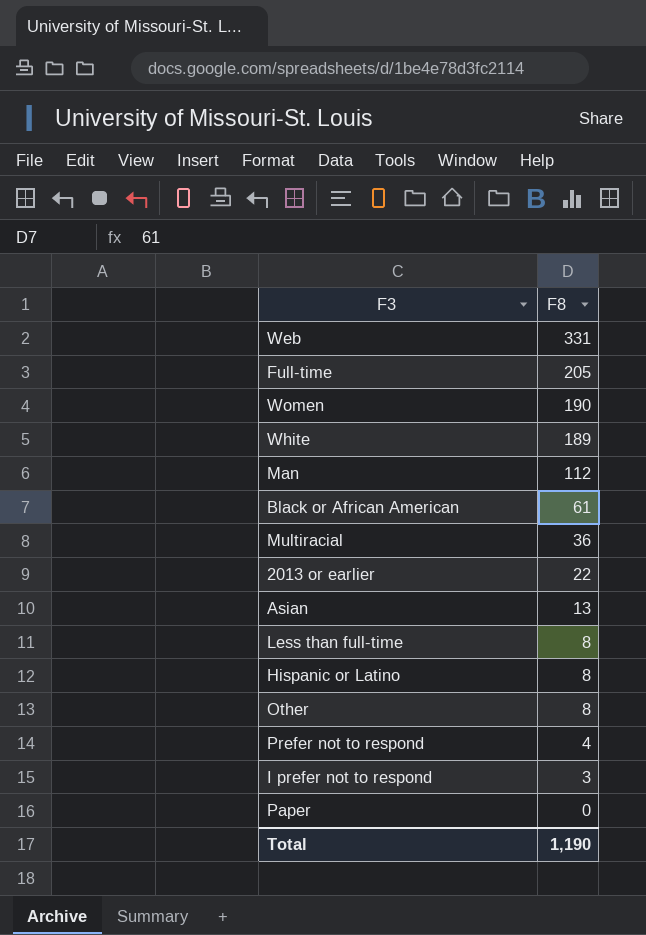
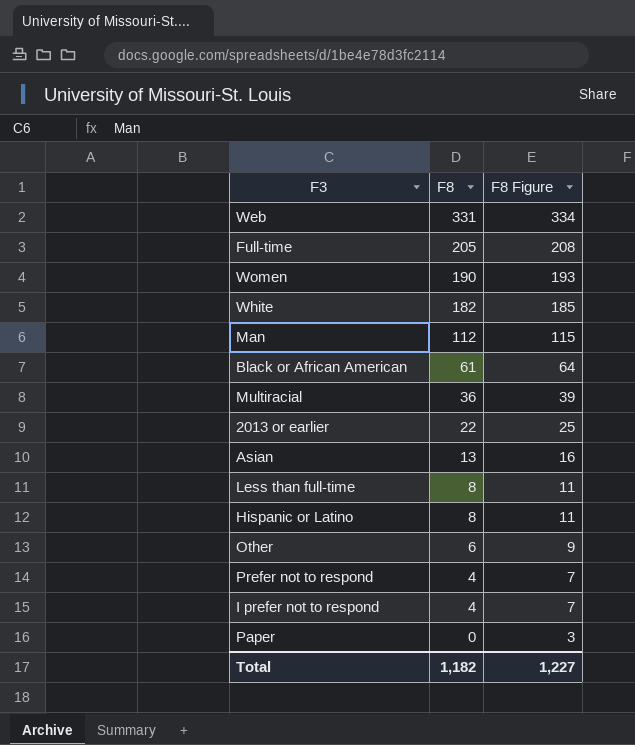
column F8 Figure | formula: none -> [F8] + 3
White | F8: 189 -> 182
Other | F8: 8 -> 6
I prefer not to respond | F8: 3 -> 4
Total | F8: 1,190 -> 1,182

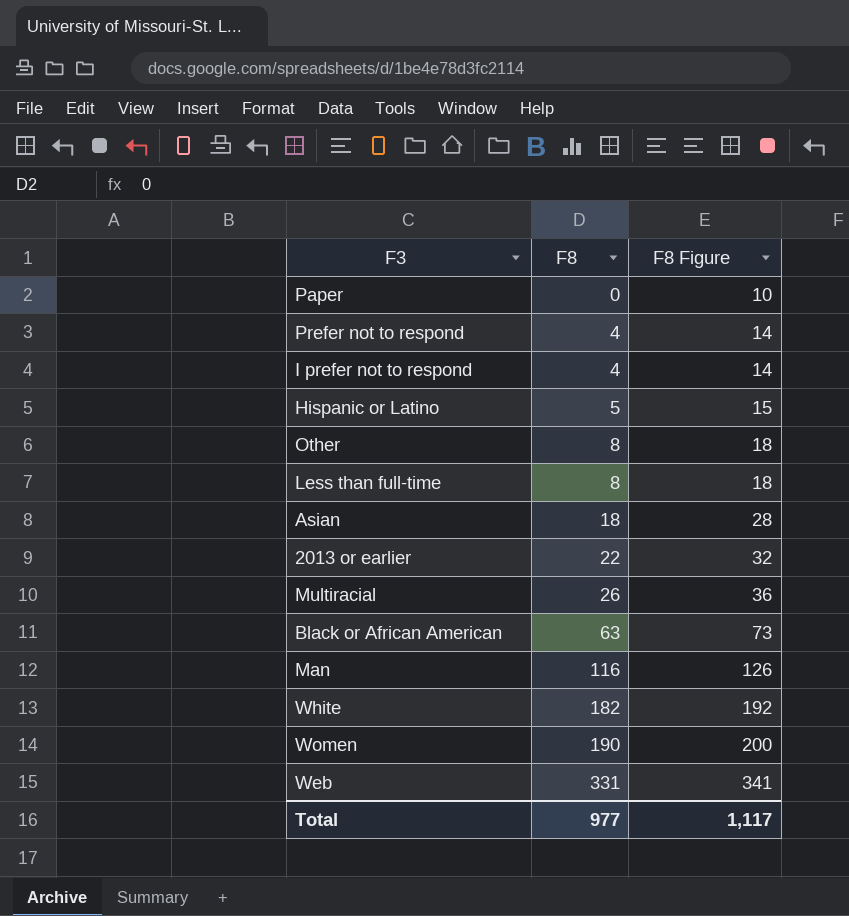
row order: F8 descending -> F8 ascending
column F8 Figure | formula: [F8] + 3 -> [F8] + 10
row Full-time: 205 | 208 -> none
Hispanic or Latino | F8: 8 -> 5
Other | F8: 6 -> 8
Asian | F8: 13 -> 18
Multiracial | F8: 36 -> 26
Black or African American | F8: 61 -> 63
Man | F8: 112 -> 116
Total | F8: 1,182 -> 977
Total | F8 Figure: 1,227 -> 1,117

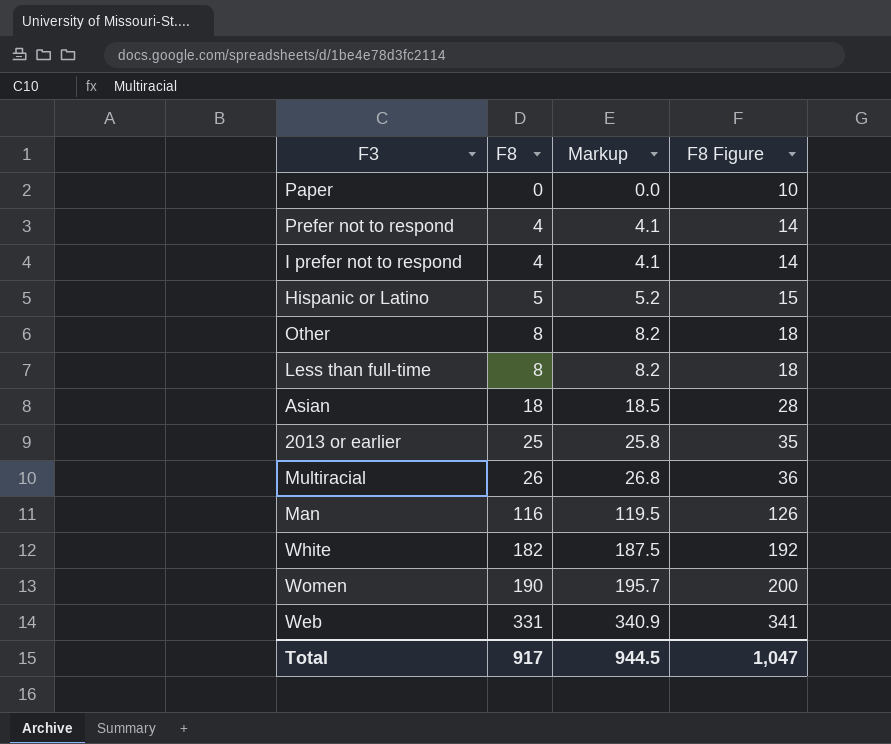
column Markup | formula: none -> [F8] * 1.03
row Black or African American: 63 | 73 -> none
2013 or earlier | F8: 22 -> 25
2013 or earlier | F8 Figure: 32 -> 35
Total | F8: 977 -> 917
Total | F8 Figure: 1,117 -> 1,047

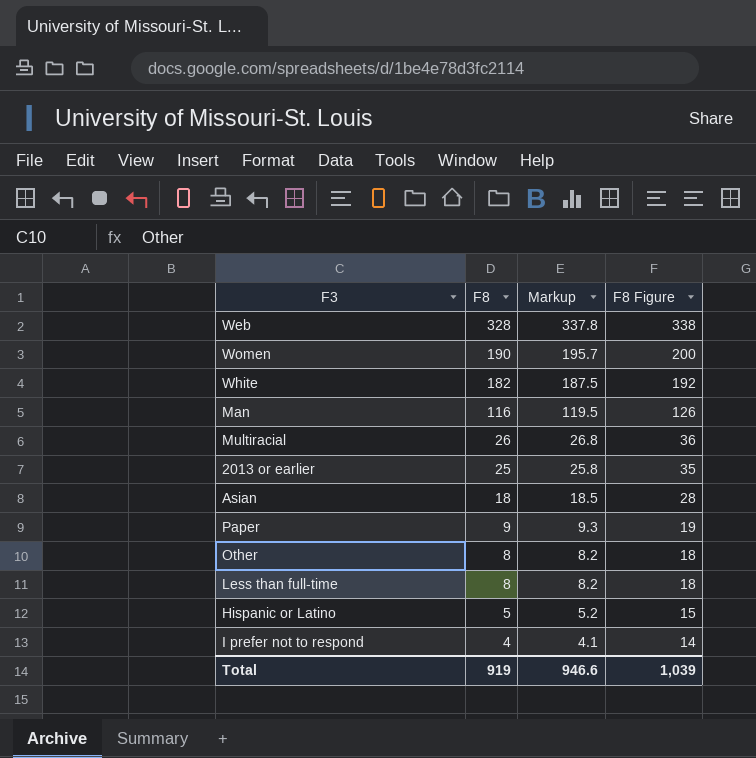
row order: F8 ascending -> F8 descending
row Prefer not to respond: 4 | 4.1 | 14 -> none
Web | F8: 331 -> 328
Web | Markup: 340.9 -> 337.8
Web | F8 Figure: 341 -> 338
Paper | F8: 0 -> 9
Paper | Markup: 0.0 -> 9.3
Paper | F8 Figure: 10 -> 19
Total | F8: 917 -> 919
Total | Markup: 944.5 -> 946.6
Total | F8 Figure: 1,047 -> 1,039

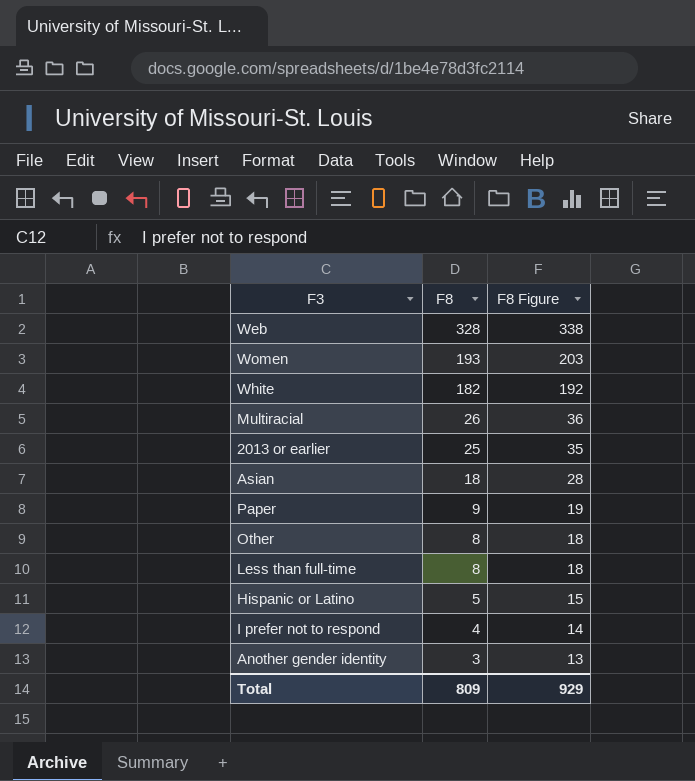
column Markup | formula: [F8] * 1.03 -> none
row Man: 116 | 119.5 | 126 -> none
Women | F8: 190 -> 193
Women | F8 Figure: 200 -> 203
row Another gender identity: none -> 3 | 13
Total | F8: 919 -> 809
Total | F8 Figure: 1,039 -> 929

